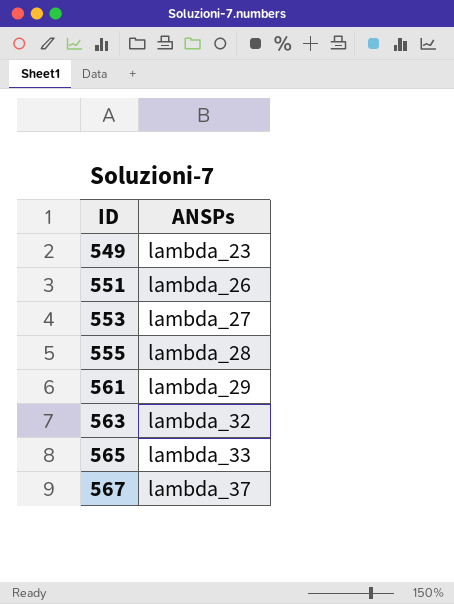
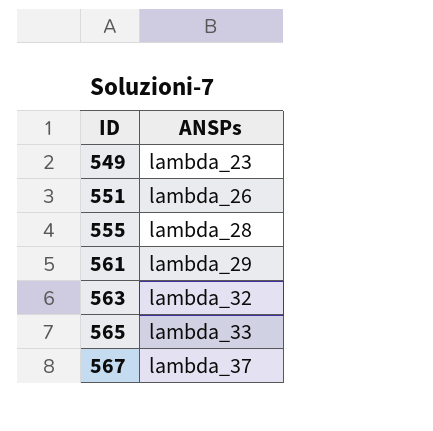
row 553: lambda_27 -> none

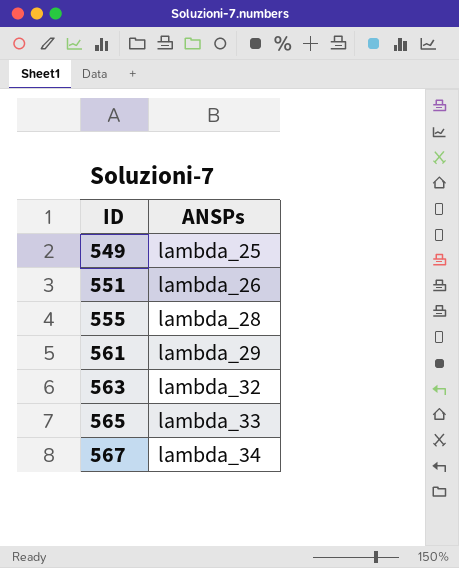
549 | ANSPs: lambda_23 -> lambda_25
567 | ANSPs: lambda_37 -> lambda_34

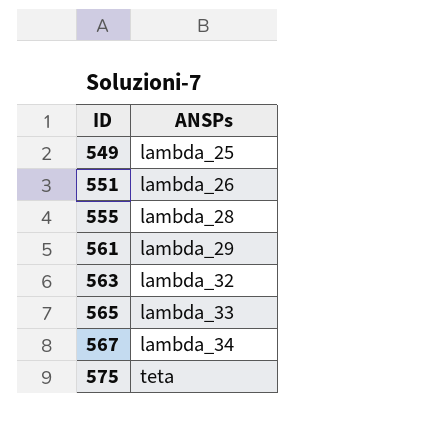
row 575: none -> teta

